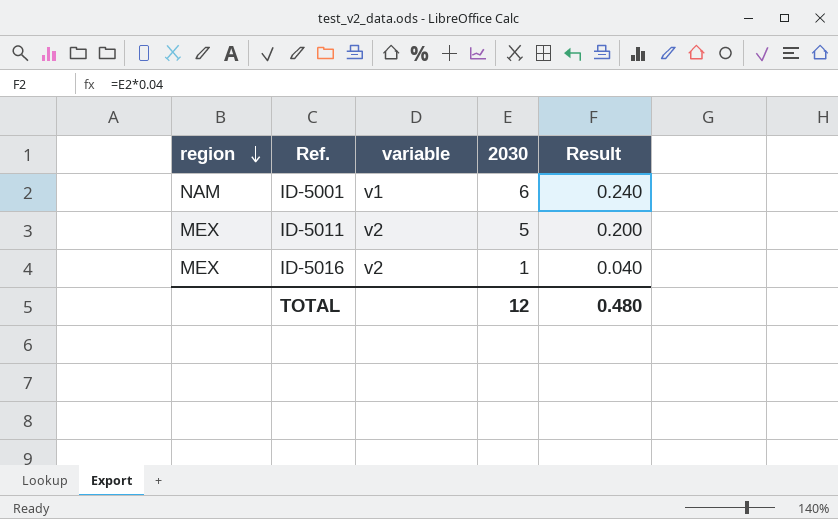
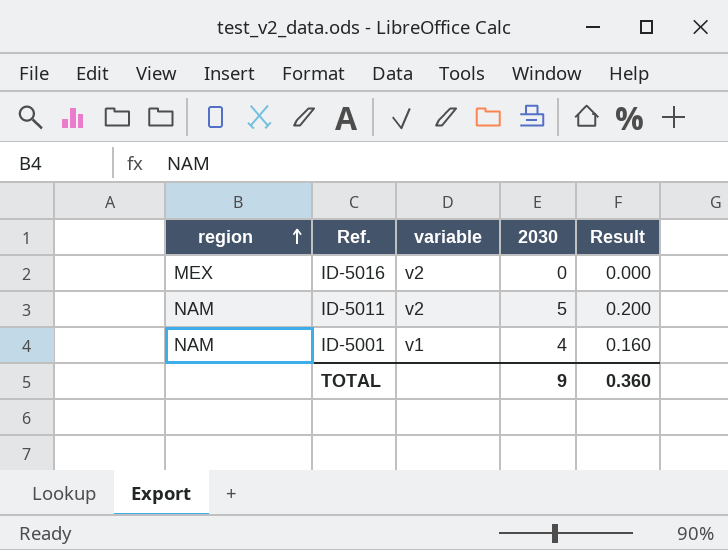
row order: region descending -> region ascending
ID-5016 | 2030: 1 -> 0
ID-5016 | Result: 0.040 -> 0.000
ID-5011 | region: MEX -> NAM
ID-5001 | 2030: 6 -> 4
ID-5001 | Result: 0.240 -> 0.160
TOTAL | 2030: 12 -> 9
TOTAL | Result: 0.480 -> 0.360

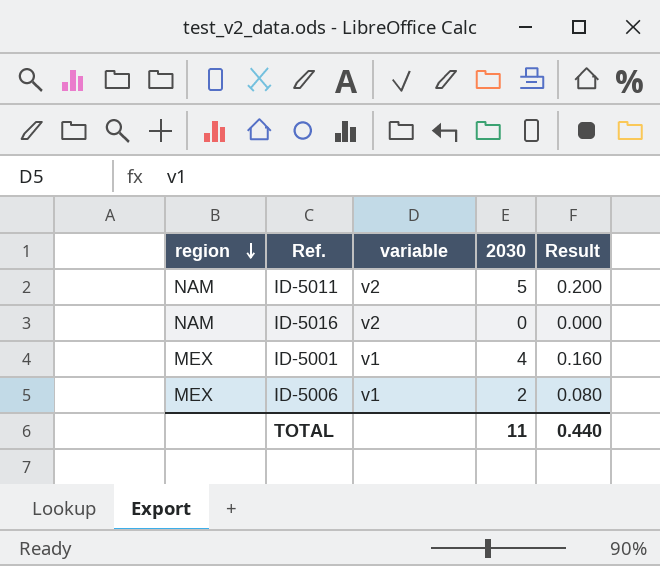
row order: region ascending -> region descending
ID-5016 | region: MEX -> NAM
ID-5001 | region: NAM -> MEX
row ID-5006: none -> MEX | v1 | 2 | 0.080
TOTAL | 2030: 9 -> 11
TOTAL | Result: 0.360 -> 0.440

